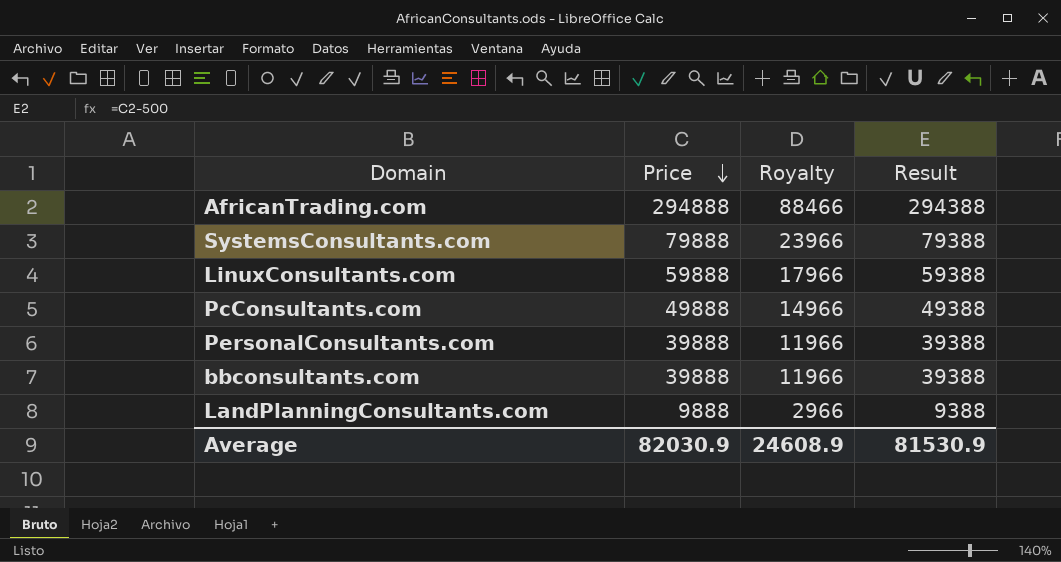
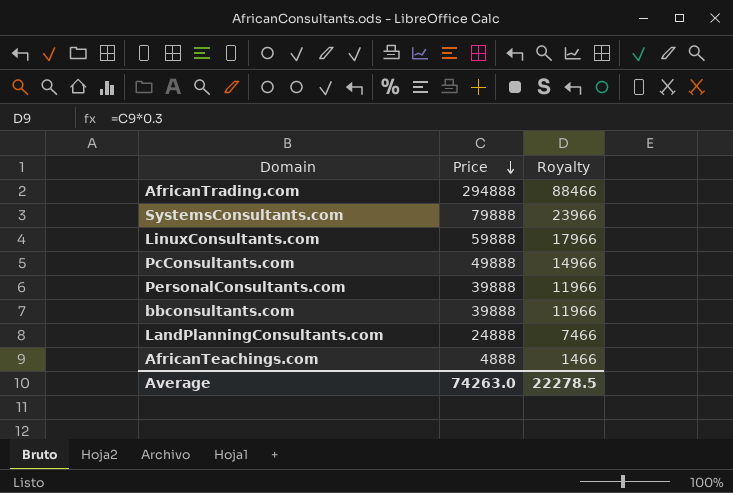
column Result | formula: [Price] - 500 -> none
LandPlanningConsultants.com | Price: 9888 -> 24888
LandPlanningConsultants.com | Royalty: 2966 -> 7466
row AfricanTeachings.com: none -> 4888 | 1466
Average | Price: 82030.9 -> 74263.0
Average | Royalty: 24608.9 -> 22278.5

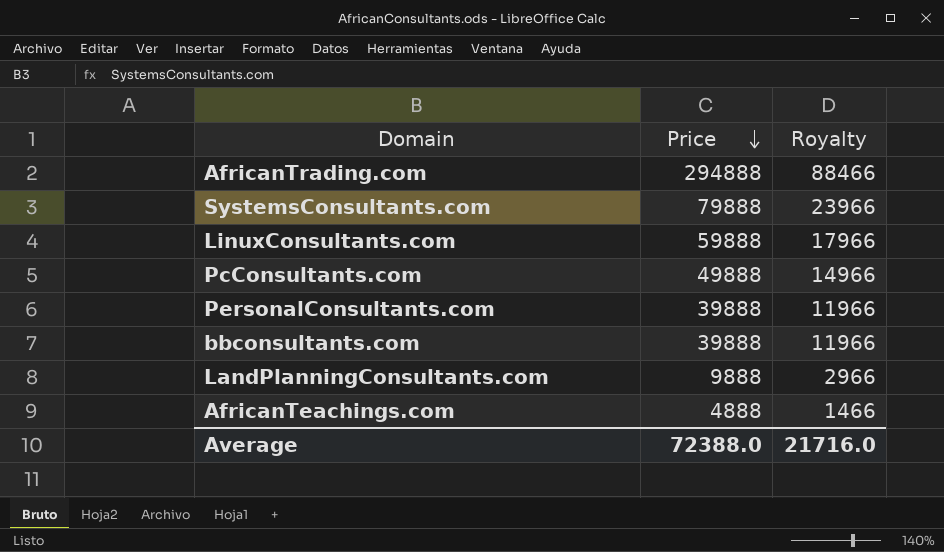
LandPlanningConsultants.com | Price: 24888 -> 9888
LandPlanningConsultants.com | Royalty: 7466 -> 2966
Average | Price: 74263.0 -> 72388.0
Average | Royalty: 22278.5 -> 21716.0

